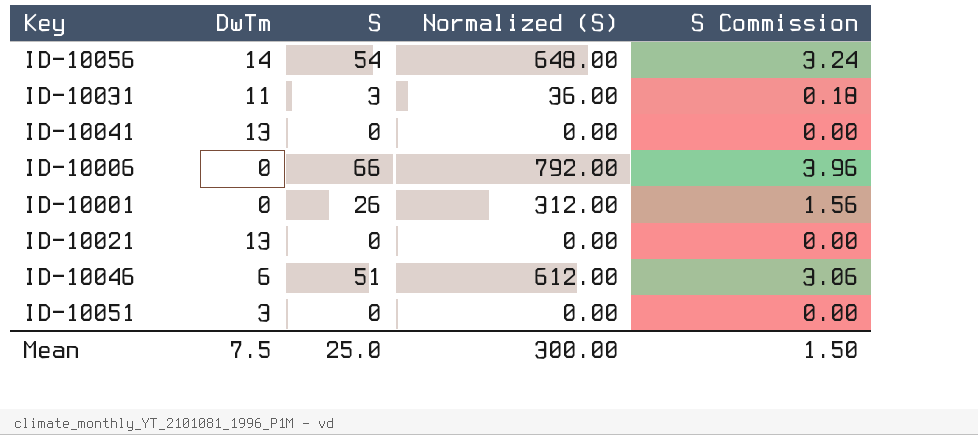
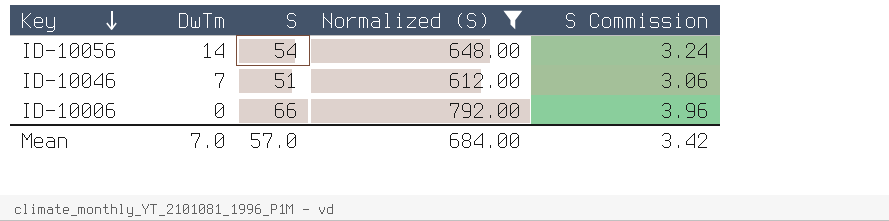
filter: none -> Normalized (S) >= 612.00
row order: none -> Key descending
ID-10046 | DwTm: 6 -> 7
Mean | DwTm: 7.5 -> 7.0
Mean | S: 25.0 -> 57.0
Mean | Normalized (S): 300.00 -> 684.00
Mean | S Commission: 1.50 -> 3.42

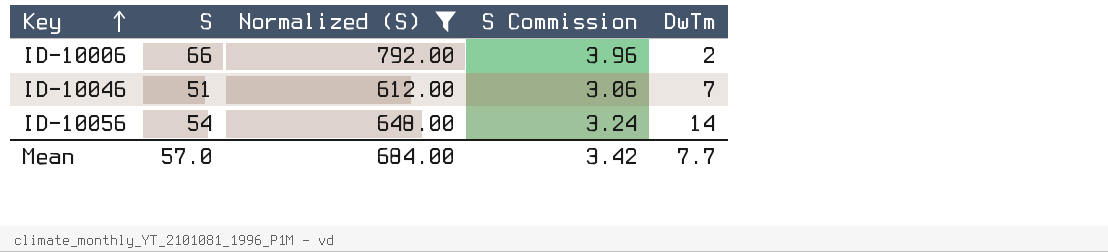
row order: Key descending -> Key ascending
column DwTm | position: 2 -> 5
ID-10006 | DwTm: 0 -> 2
Mean | DwTm: 7.0 -> 7.7

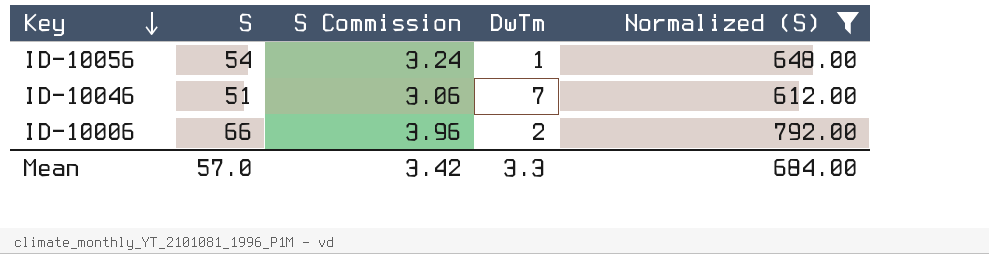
row order: Key ascending -> Key descending
column Normalized (S) | position: 3 -> 5
ID-10056 | DwTm: 14 -> 1
Mean | DwTm: 7.7 -> 3.3

